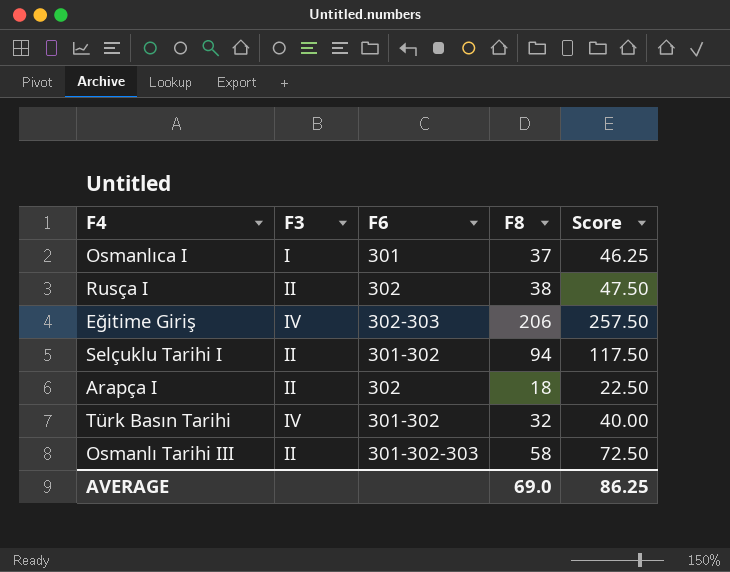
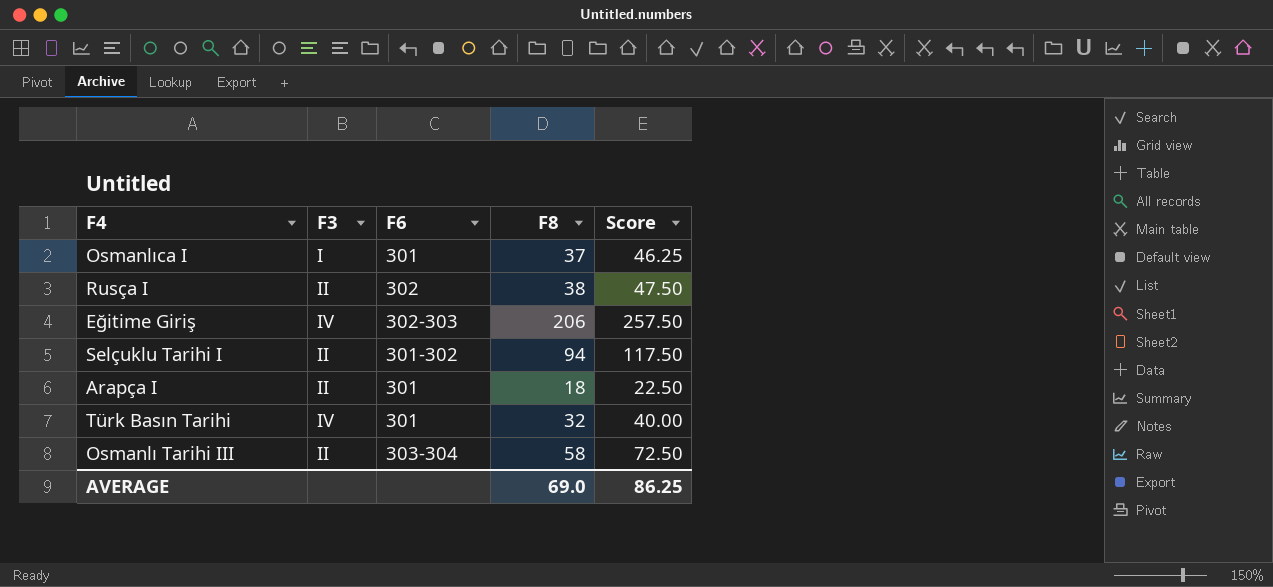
Arapça I | F6: 302 -> 301
Türk Basın Tarihi | F6: 301-302 -> 301
Osmanlı Tarihi III | F6: 301-302-303 -> 303-304

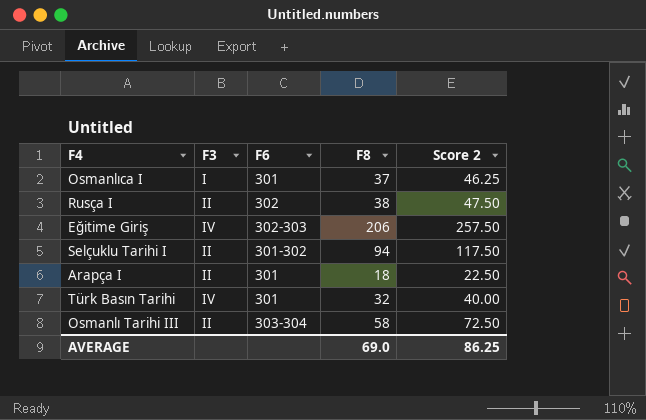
column name: Score -> Score 2

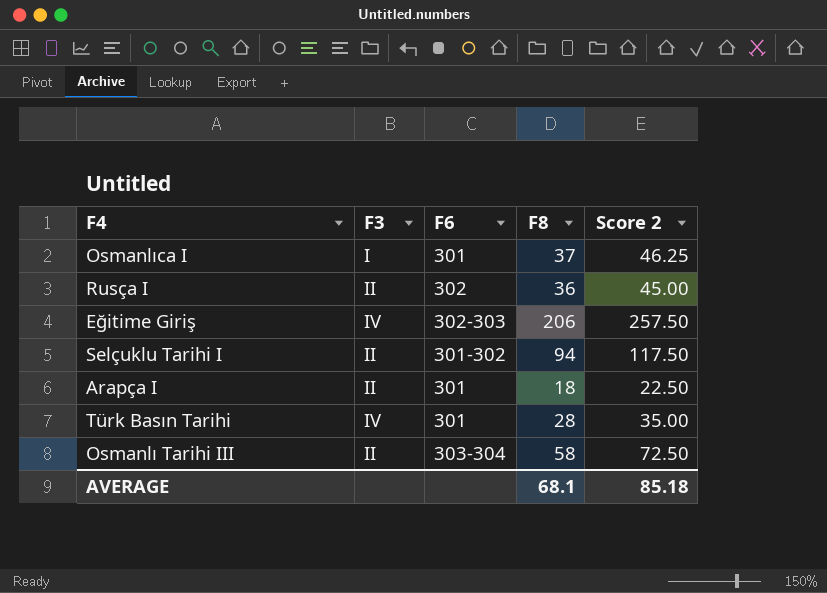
Rusça I | F8: 38 -> 36
Rusça I | Score 2: 47.50 -> 45.00
Türk Basın Tarihi | F8: 32 -> 28
Türk Basın Tarihi | Score 2: 40.00 -> 35.00
AVERAGE | F8: 69.0 -> 68.1
AVERAGE | Score 2: 86.25 -> 85.18

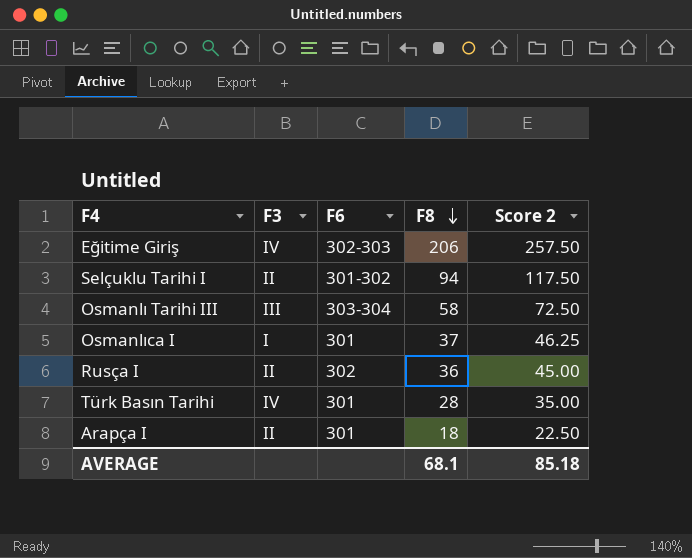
row order: none -> F8 descending
Osmanlı Tarihi III | F3: II -> III

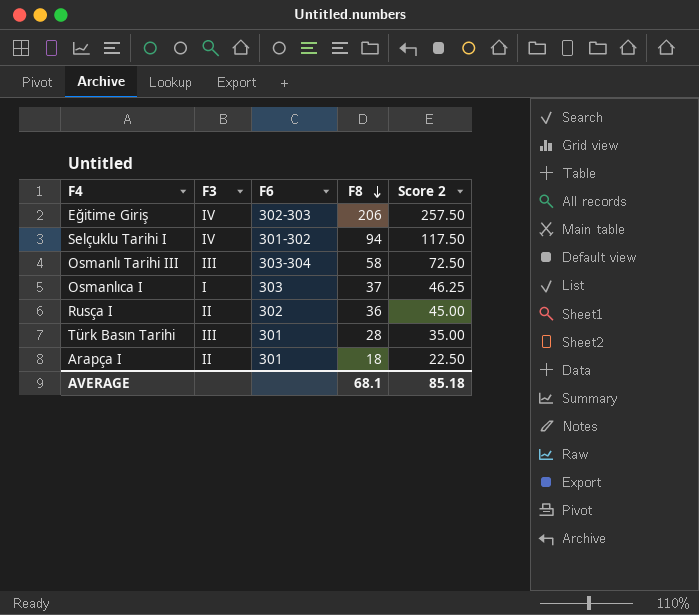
Selçuklu Tarihi I | F3: II -> IV
Osmanlıca I | F6: 301 -> 303
Türk Basın Tarihi | F3: IV -> III

